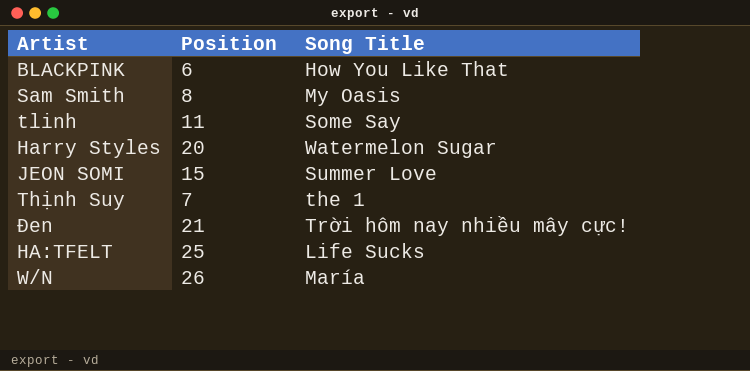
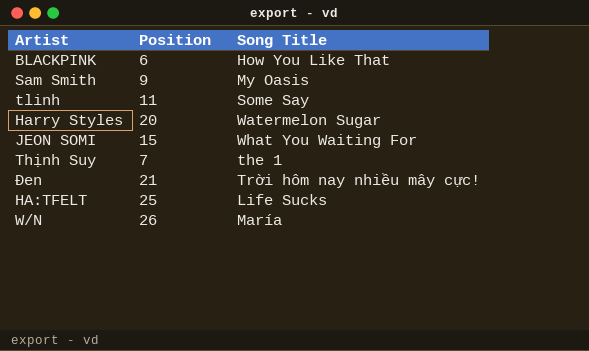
Sam Smith | Position: 8 -> 9
JEON SOMI | Song Title: Summer Love -> What You Waiting For

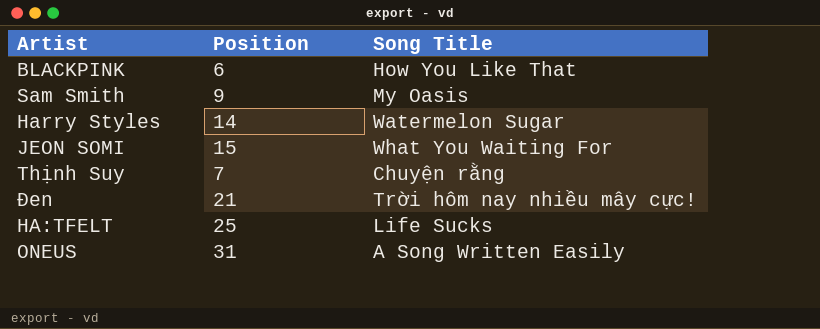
row tlinh: 11 | Some Say -> none
row W/N: 26 | María -> none
Harry Styles | Position: 20 -> 14
Thịnh Suy | Song Title: the 1 -> Chuyện rằng
row ONEUS: none -> 31 | A Song Written Easily

